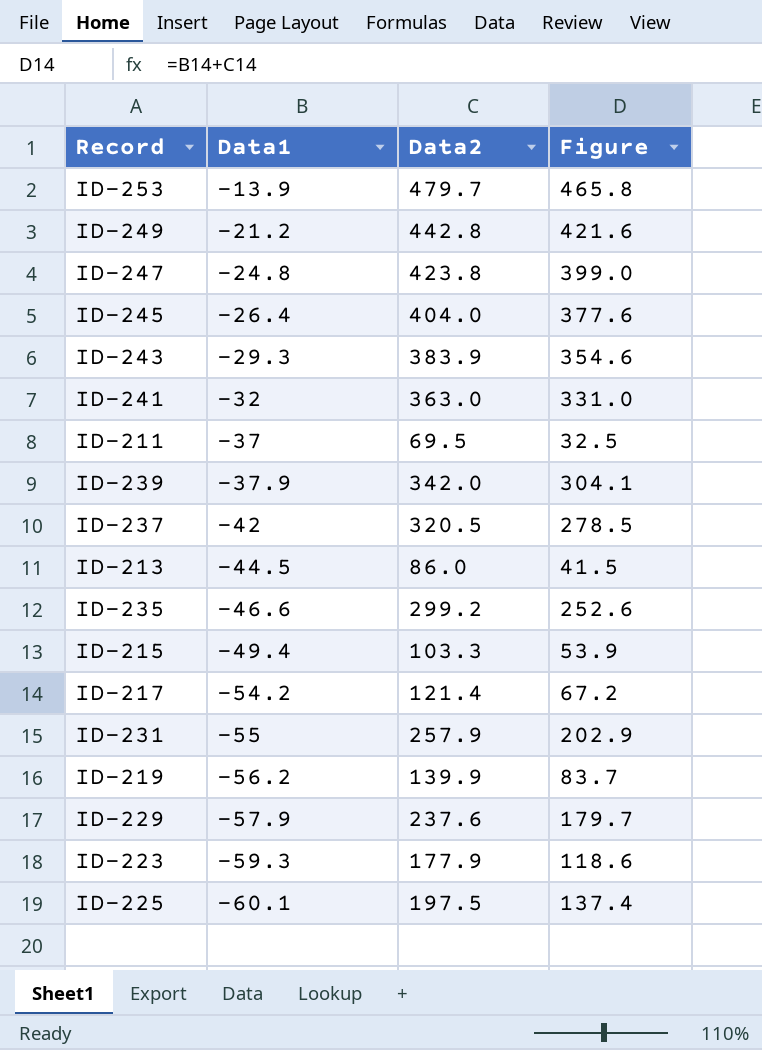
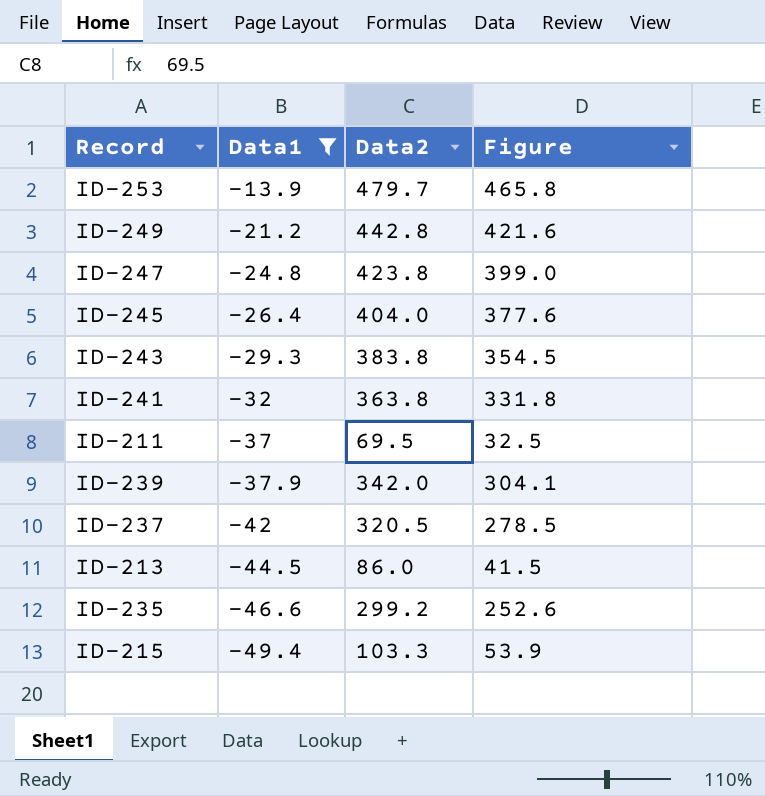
filter: none -> Data1 >= -49.4
ID-243 | Data2: 383.9 -> 383.8
ID-243 | Figure: 354.6 -> 354.5
ID-241 | Data2: 363.0 -> 363.8
ID-241 | Figure: 331.0 -> 331.8

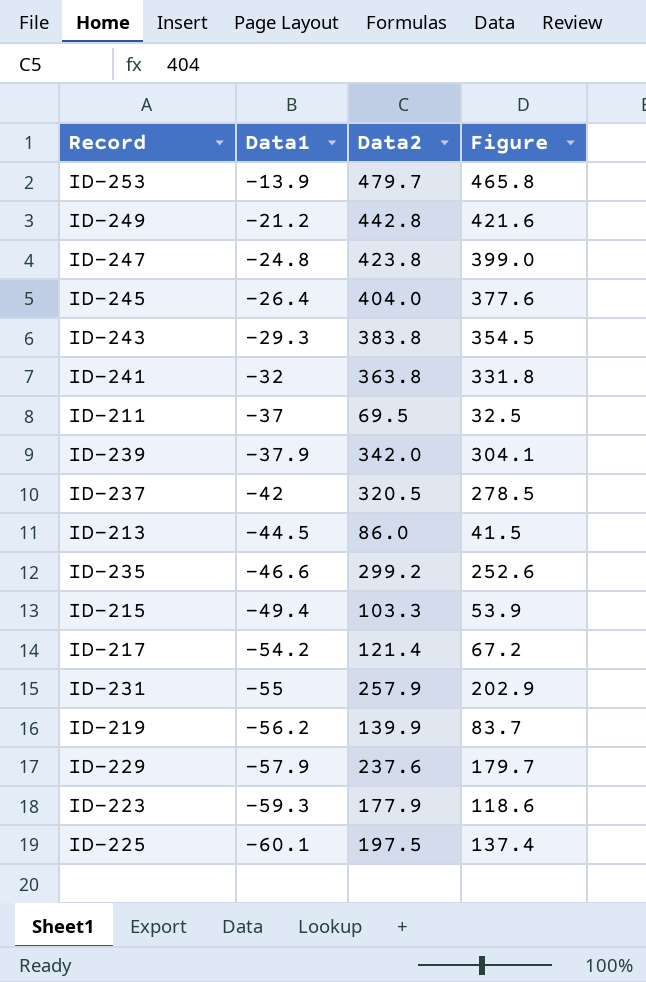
filter: Data1 >= -49.4 -> none

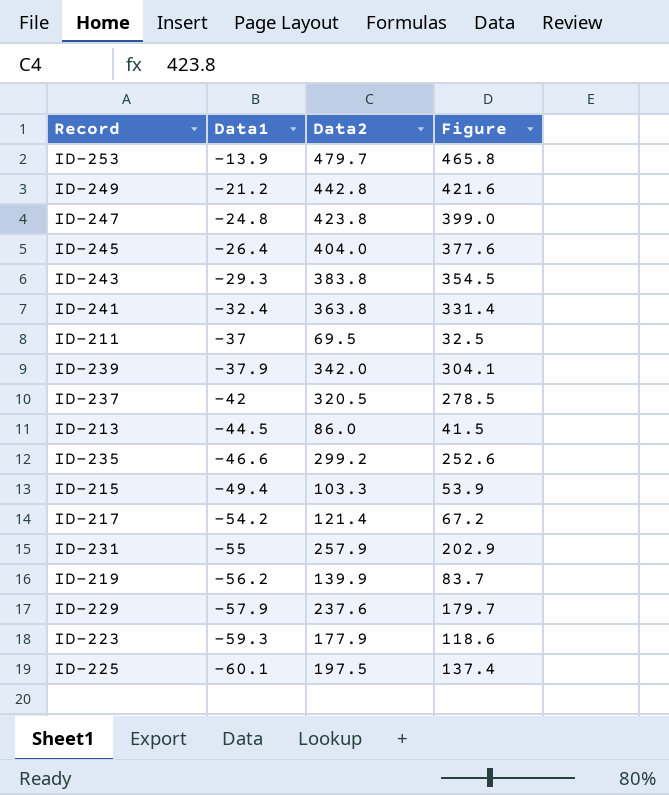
ID-241 | Data1: -32 -> -32.4
ID-241 | Figure: 331.8 -> 331.4

